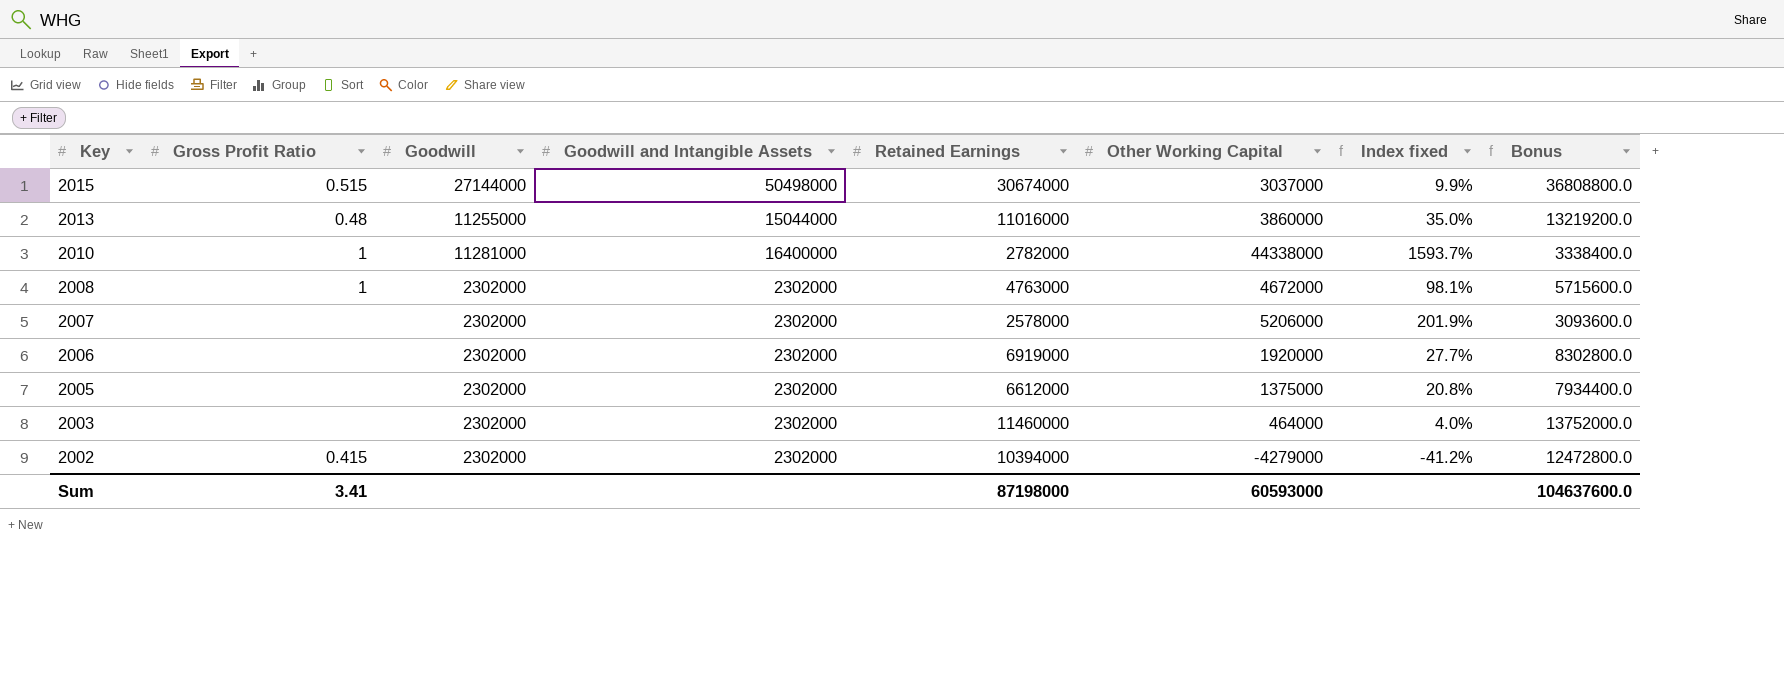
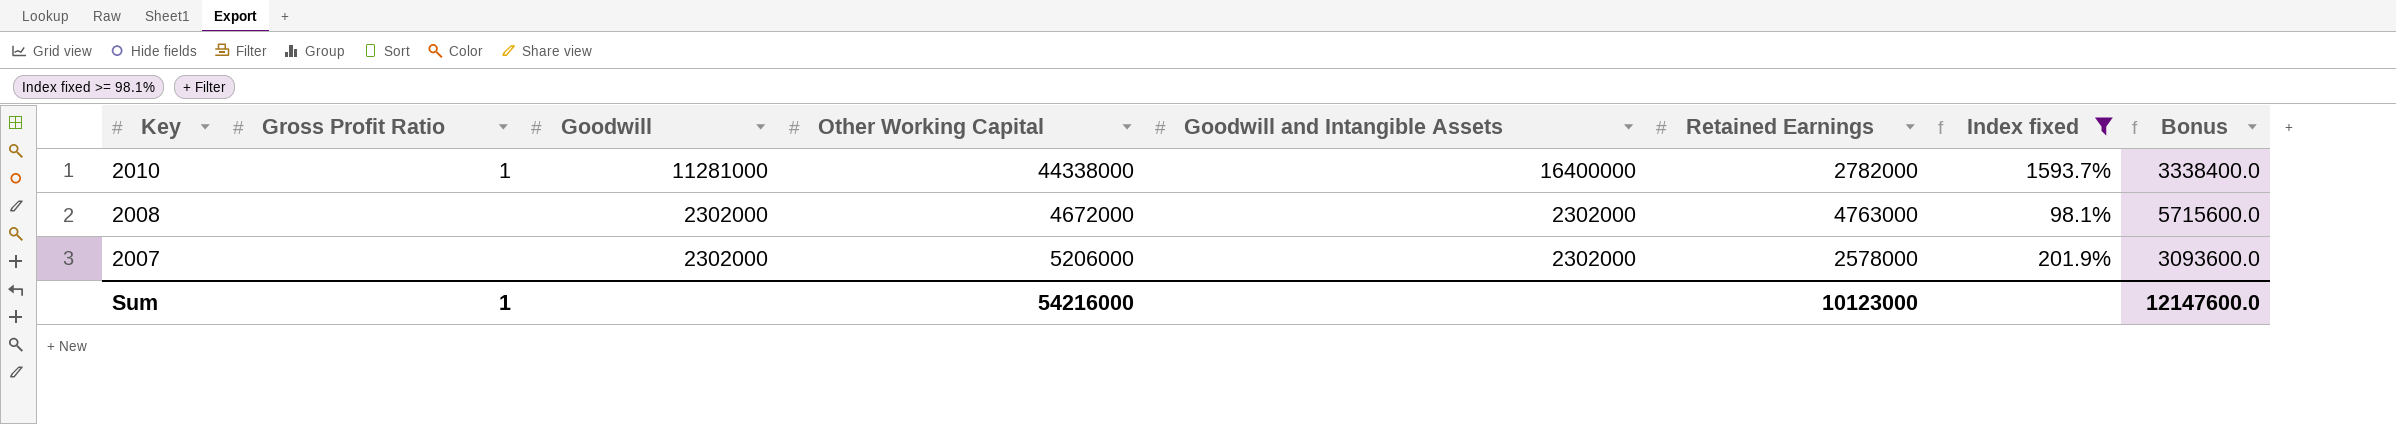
filter: none -> Index fixed >= 98.1%
column Other Working Capital | position: 6 -> 4
2008 | Gross Profit Ratio: 1 -> none
Sum | Gross Profit Ratio: 3.41 -> 1
Sum | Other Working Capital: 60593000 -> 54216000
Sum | Retained Earnings: 87198000 -> 10123000
Sum | Bonus: 104637600.0 -> 12147600.0

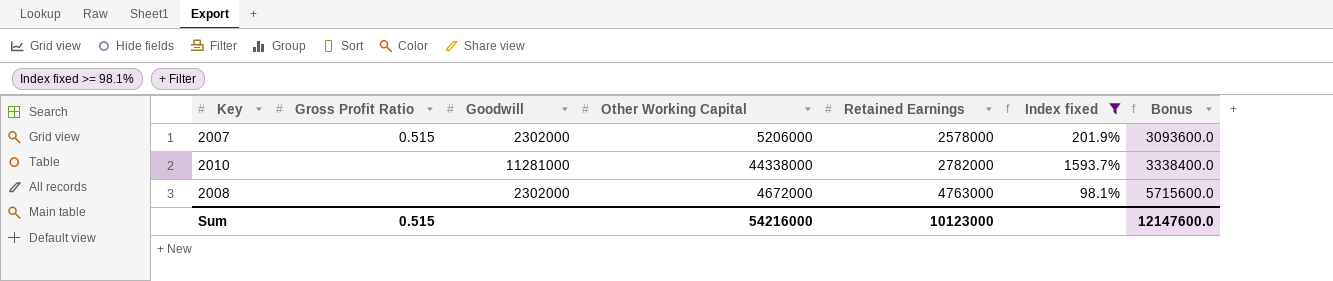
row order: Key descending -> Retained Earnings ascending
column Goodwill and Intangible Assets | position: 5 -> none
2007 | Gross Profit Ratio: none -> 0.515
2010 | Gross Profit Ratio: 1 -> none
Sum | Gross Profit Ratio: 1 -> 0.515

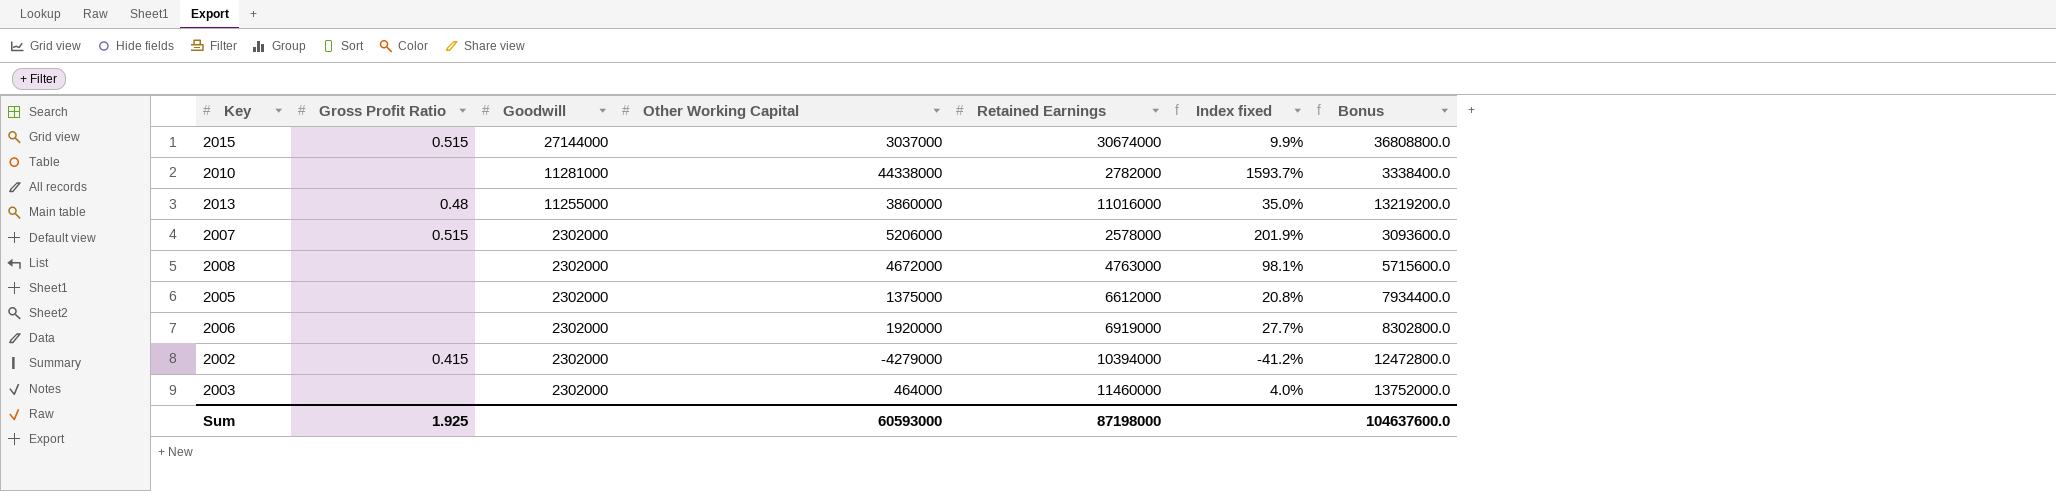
filter: Index fixed >= 98.1% -> none
row order: Retained Earnings ascending -> Goodwill descending
Sum | Gross Profit Ratio: 0.515 -> 1.925
Sum | Other Working Capital: 54216000 -> 60593000
Sum | Retained Earnings: 10123000 -> 87198000
Sum | Bonus: 12147600.0 -> 104637600.0

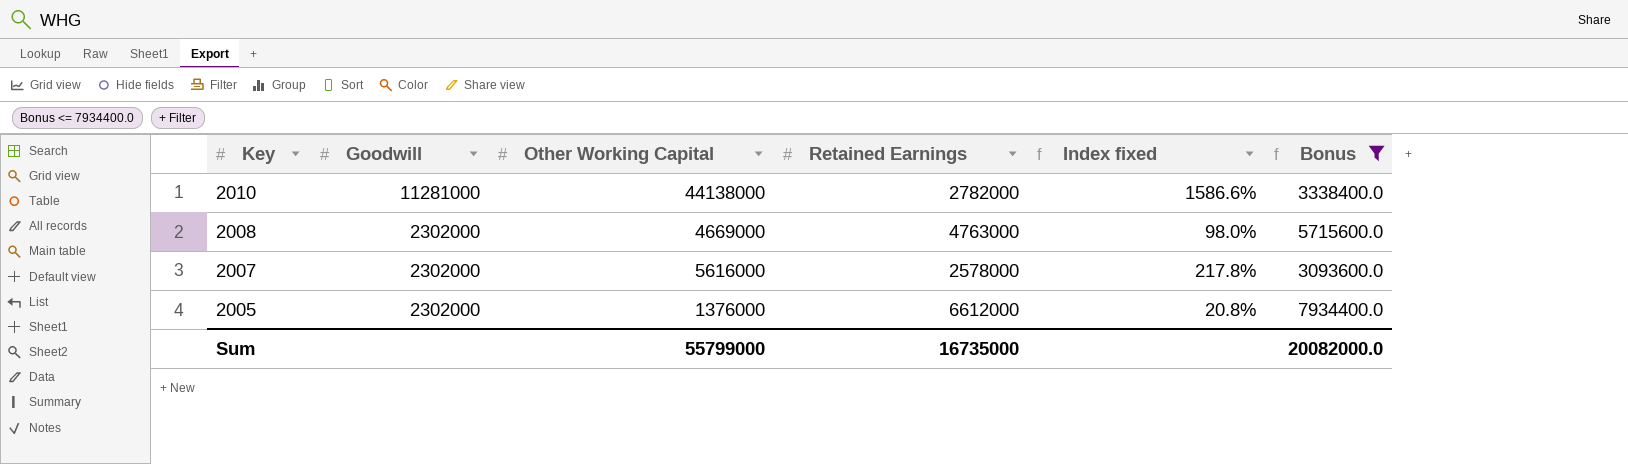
filter: none -> Bonus <= 7934400.0
row order: Goodwill descending -> Key descending
column Gross Profit Ratio | position: 2 -> none
2010 | Other Working Capital: 44338000 -> 44138000
2010 | Index fixed: 1593.7% -> 1586.6%
2008 | Other Working Capital: 4672000 -> 4669000
2008 | Index fixed: 98.1% -> 98.0%
2007 | Other Working Capital: 5206000 -> 5616000
2007 | Index fixed: 201.9% -> 217.8%
2005 | Other Working Capital: 1375000 -> 1376000
Sum | Other Working Capital: 60593000 -> 55799000
Sum | Retained Earnings: 87198000 -> 16735000
Sum | Bonus: 104637600.0 -> 20082000.0

